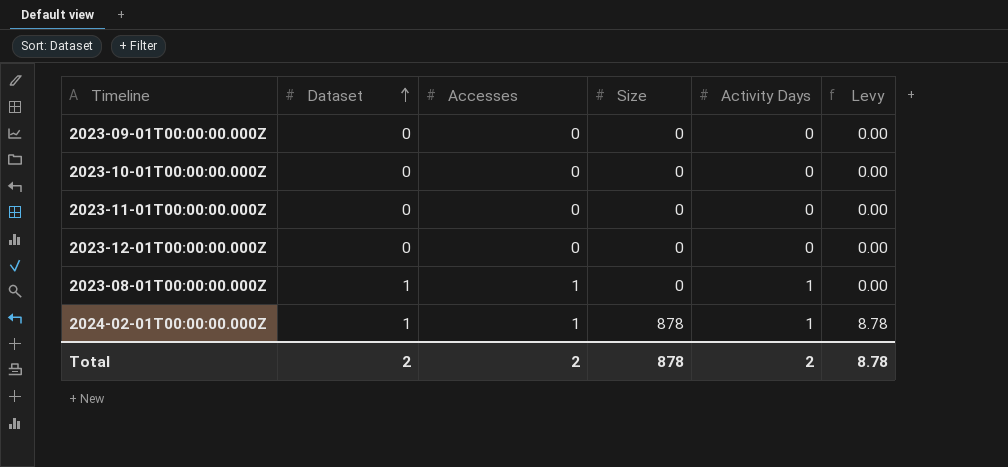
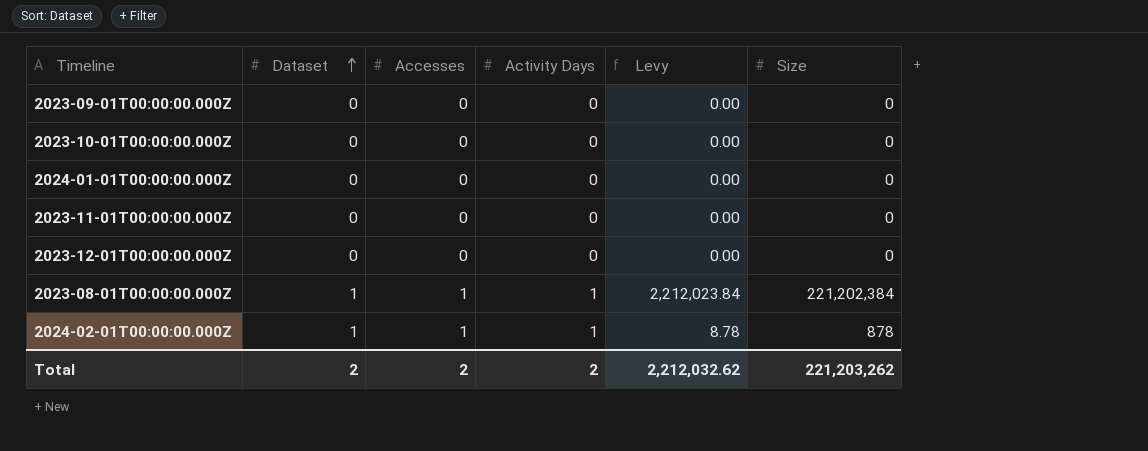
column Size | position: 4 -> 6
row 2024-01-01T00:00:00.000Z: none -> 0 | 0 | 0 | 0.00 | 0
2023-08-01T00:00:00.000Z | Levy: 0.00 -> 2,212,023.84
2023-08-01T00:00:00.000Z | Size: 0 -> 221,202,384
Total | Levy: 8.78 -> 2,212,032.62
Total | Size: 878 -> 221,203,262

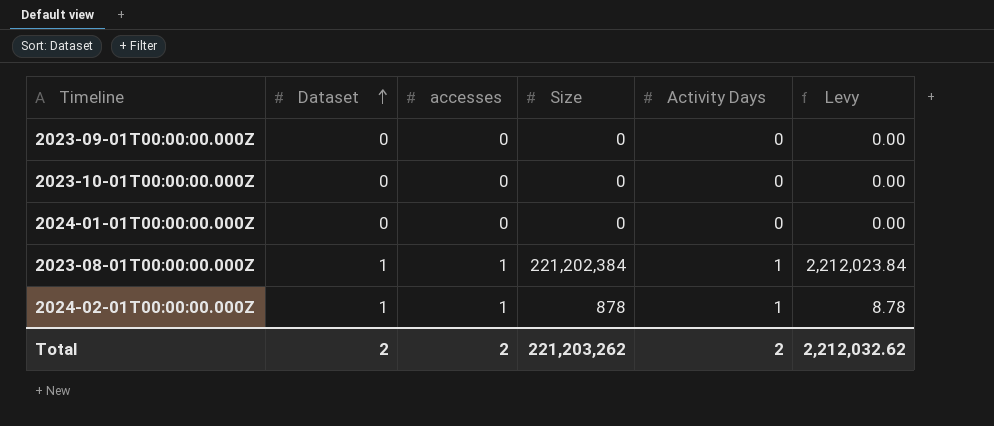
column name: Accesses -> accesses
column Size | position: 6 -> 4
row 2023-11-01T00:00:00.000Z: 0 | 0 | 0 | 0.00 | 0 -> none
row 2023-12-01T00:00:00.000Z: 0 | 0 | 0 | 0.00 | 0 -> none

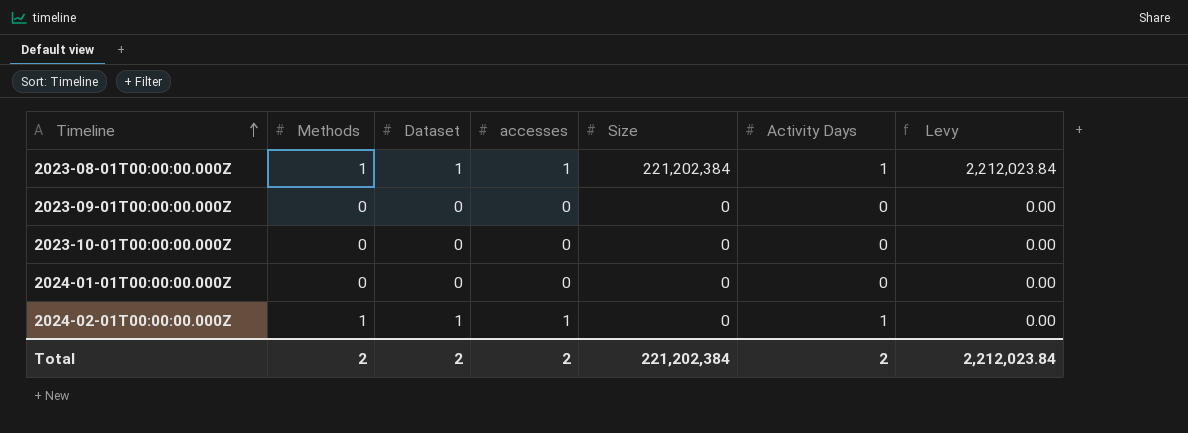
row order: Dataset ascending -> Timeline ascending
column Methods | position: none -> 2
2024-02-01T00:00:00.000Z | Size: 878 -> 0
2024-02-01T00:00:00.000Z | Levy: 8.78 -> 0.00
Total | Size: 221,203,262 -> 221,202,384
Total | Levy: 2,212,032.62 -> 2,212,023.84

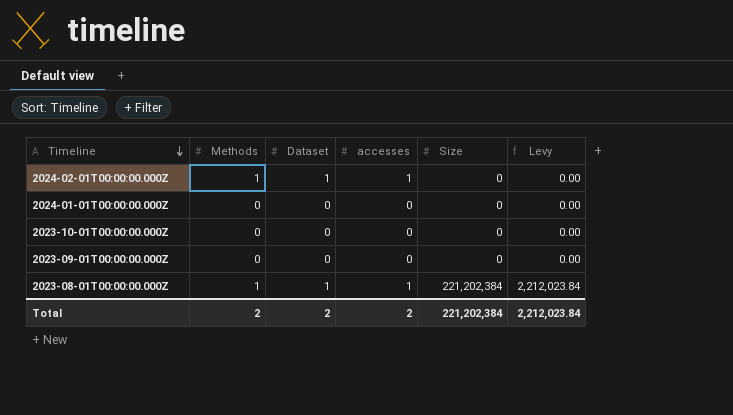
row order: Timeline ascending -> Timeline descending
column Activity Days | position: 6 -> none

